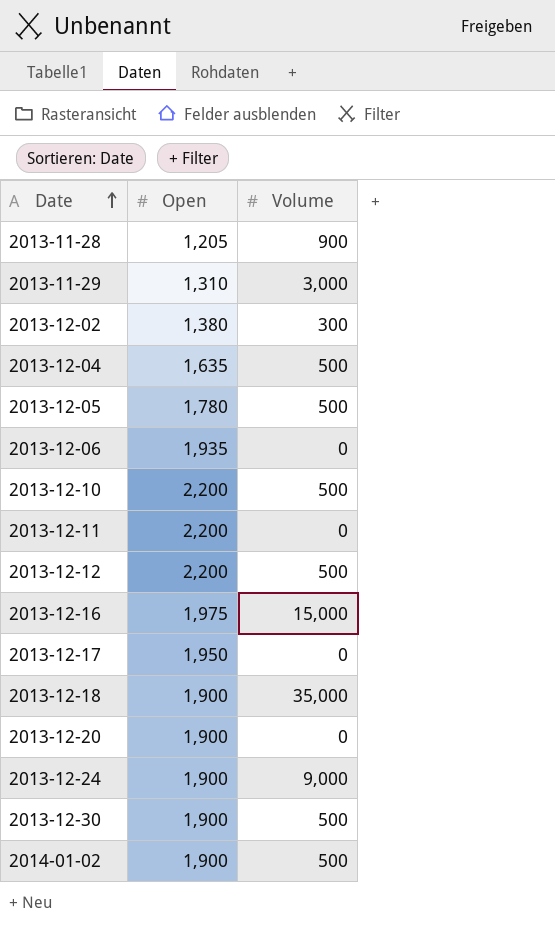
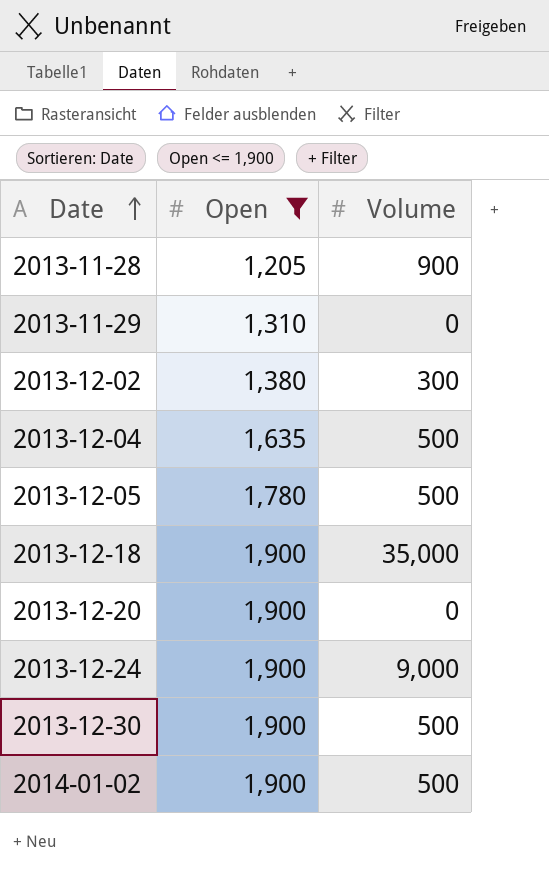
filter: none -> Open <= 1,900
2013-11-29 | Volume: 3,000 -> 0

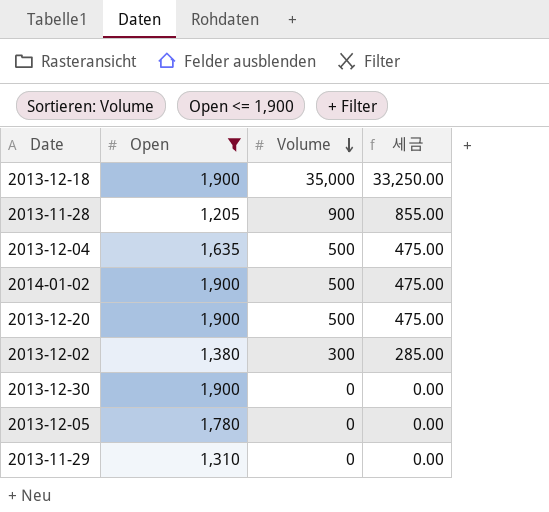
row order: Date ascending -> Volume descending
column 세금 | formula: none -> [Volume] * 0.95
row 2013-12-24: 1,900 | 9,000 -> none
2013-12-20 | Volume: 0 -> 500
2013-12-30 | Volume: 500 -> 0
2013-12-05 | Volume: 500 -> 0

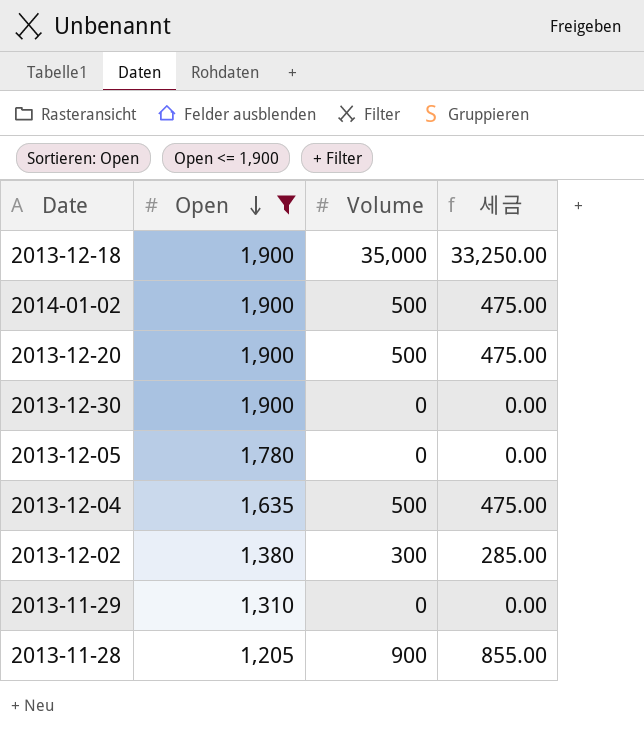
row order: Volume descending -> Open descending

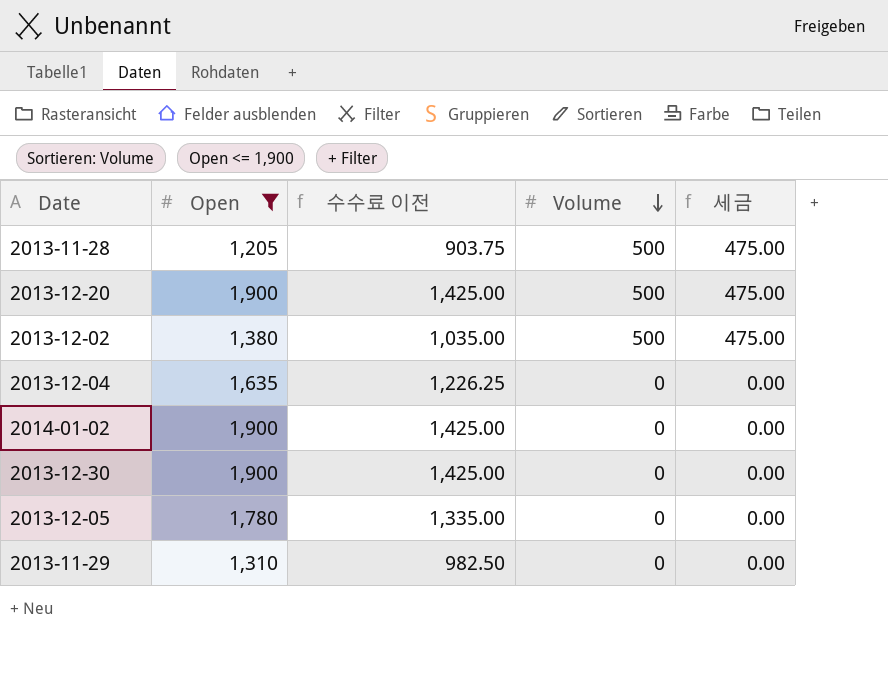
row order: Open descending -> Volume descending
column 수수료 이전 | formula: none -> [Open] * 0.75
row 2013-12-18: 1,900 | 35,000 | 33,250.00 -> none
2013-11-28 | Volume: 900 -> 500
2013-11-28 | 세금: 855.00 -> 475.00
2013-12-02 | Volume: 300 -> 500
2013-12-02 | 세금: 285.00 -> 475.00
2013-12-04 | Volume: 500 -> 0
2013-12-04 | 세금: 475.00 -> 0.00
2014-01-02 | Volume: 500 -> 0
2014-01-02 | 세금: 475.00 -> 0.00

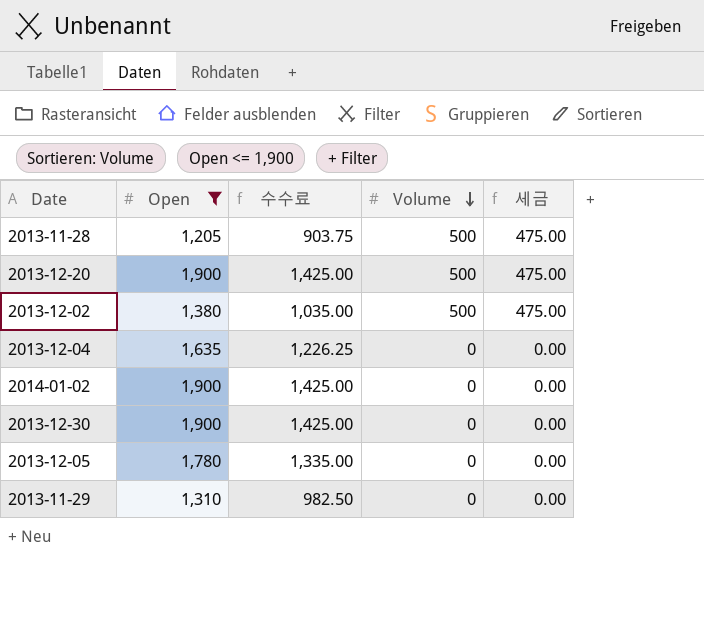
column name: 수수료 이전 -> 수수료

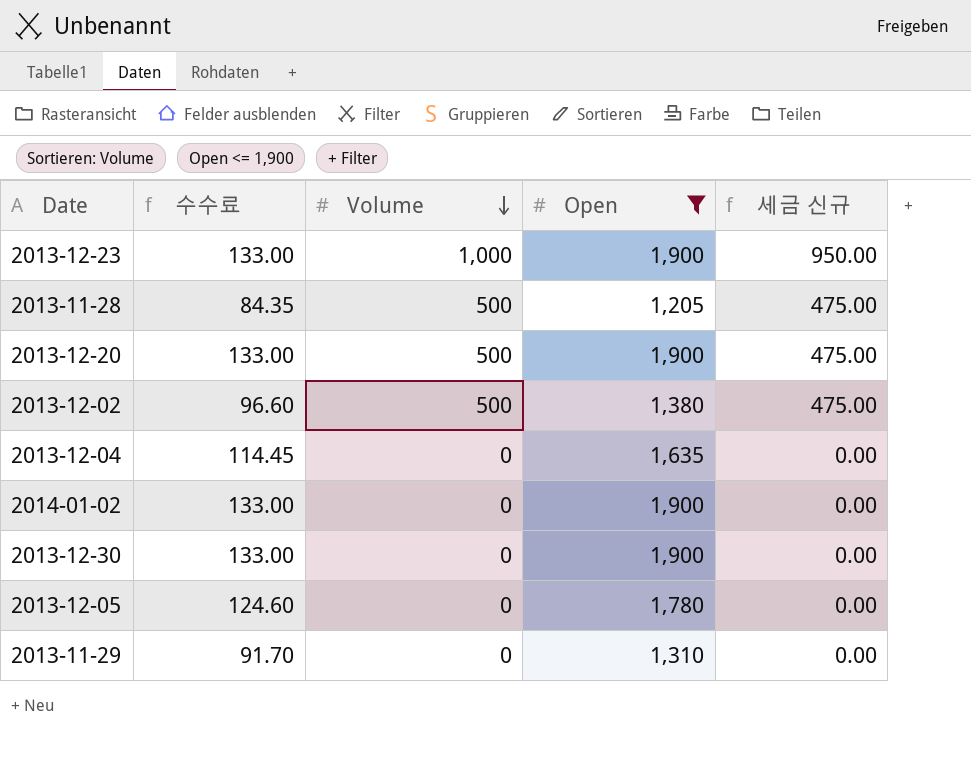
column 수수료 | formula: [Open] * 0.75 -> [Open] * 0.07
column Open | position: 2 -> 4
column name: 세금 -> 세금 신규
row 2013-12-23: none -> 133.00 | 1,000 | 1,900 | 950.00

